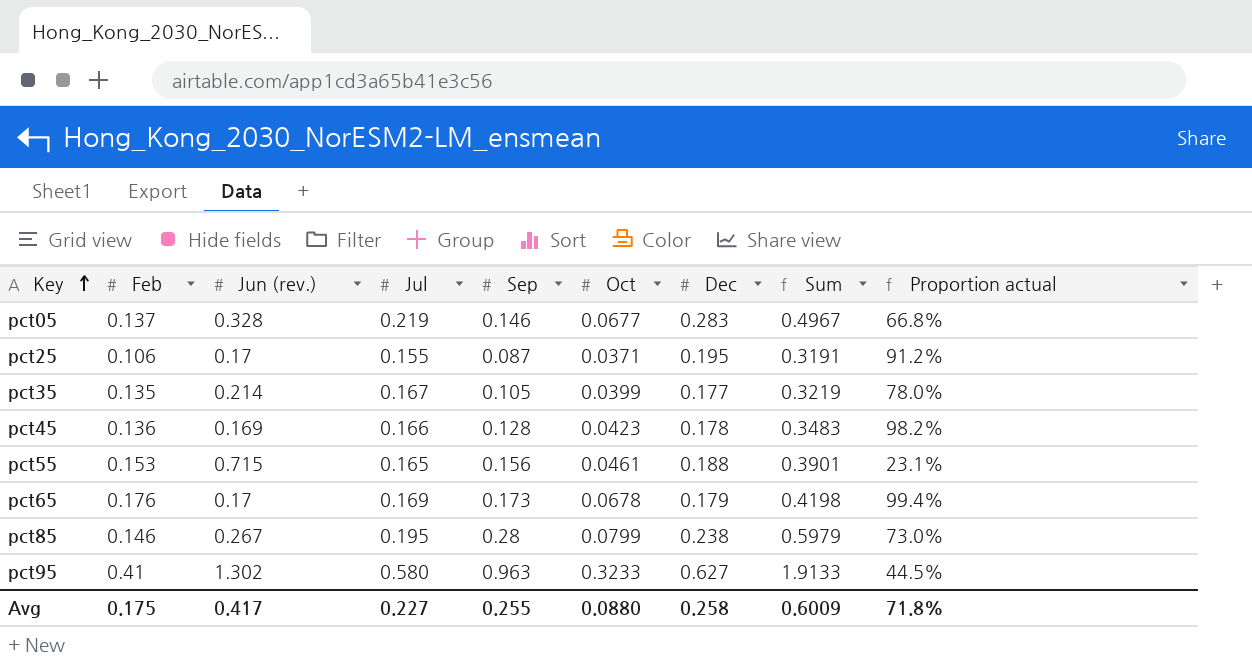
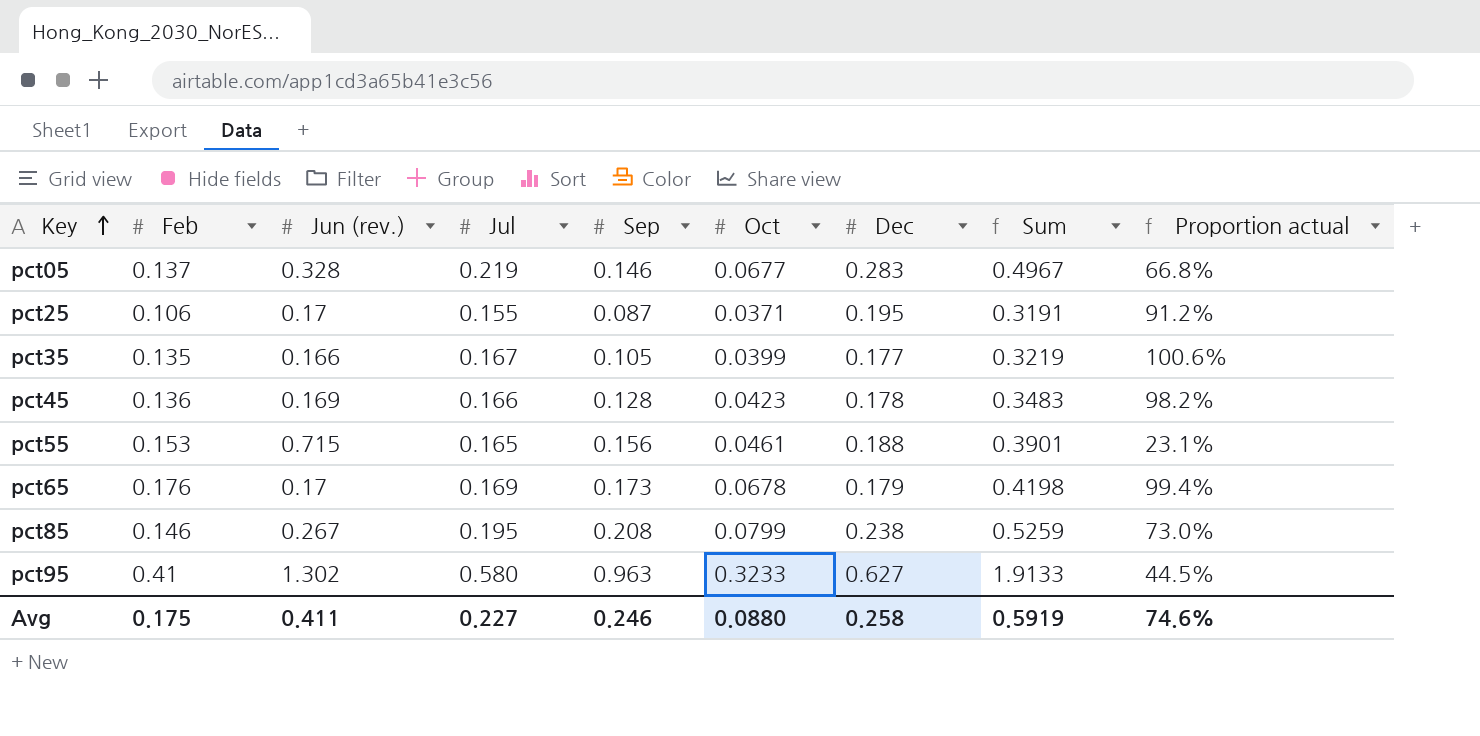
pct35 | Jun (rev.): 0.214 -> 0.166
pct35 | Proportion actual: 78.0% -> 100.6%
pct85 | Sep: 0.28 -> 0.208
pct85 | Sum: 0.5979 -> 0.5259
Avg | Jun (rev.): 0.417 -> 0.411
Avg | Sep: 0.255 -> 0.246
Avg | Sum: 0.6009 -> 0.5919
Avg | Proportion actual: 71.8% -> 74.6%

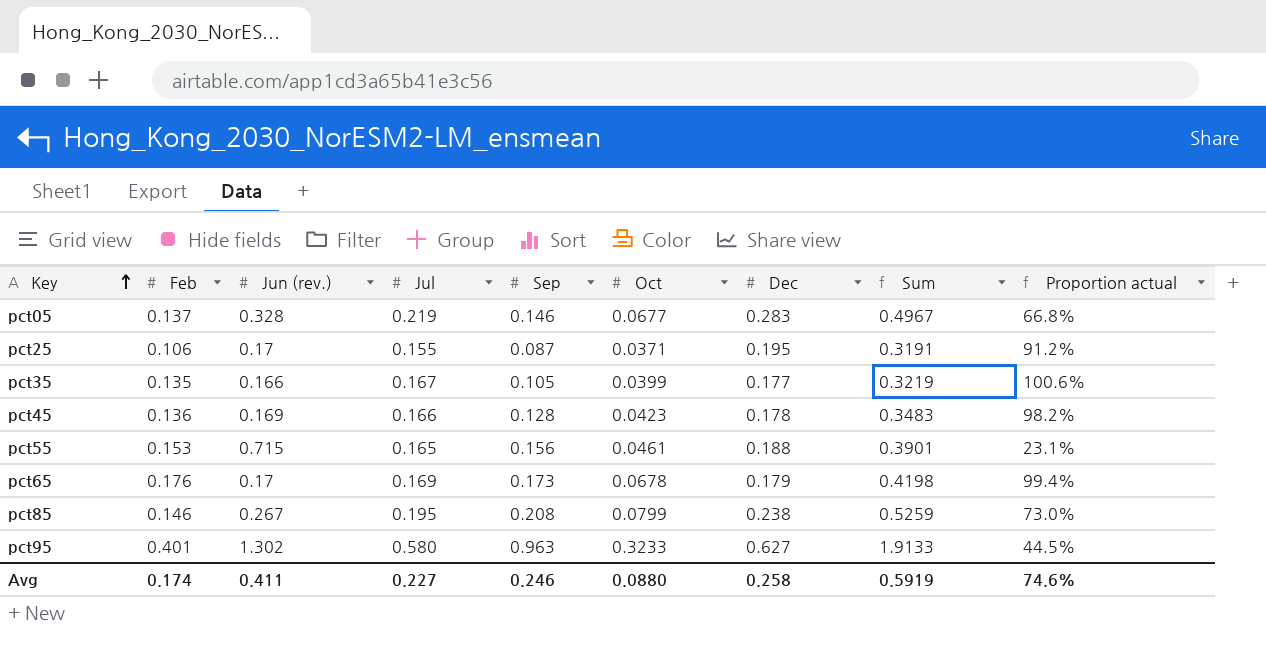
pct95 | Feb: 0.41 -> 0.401
Avg | Feb: 0.175 -> 0.174

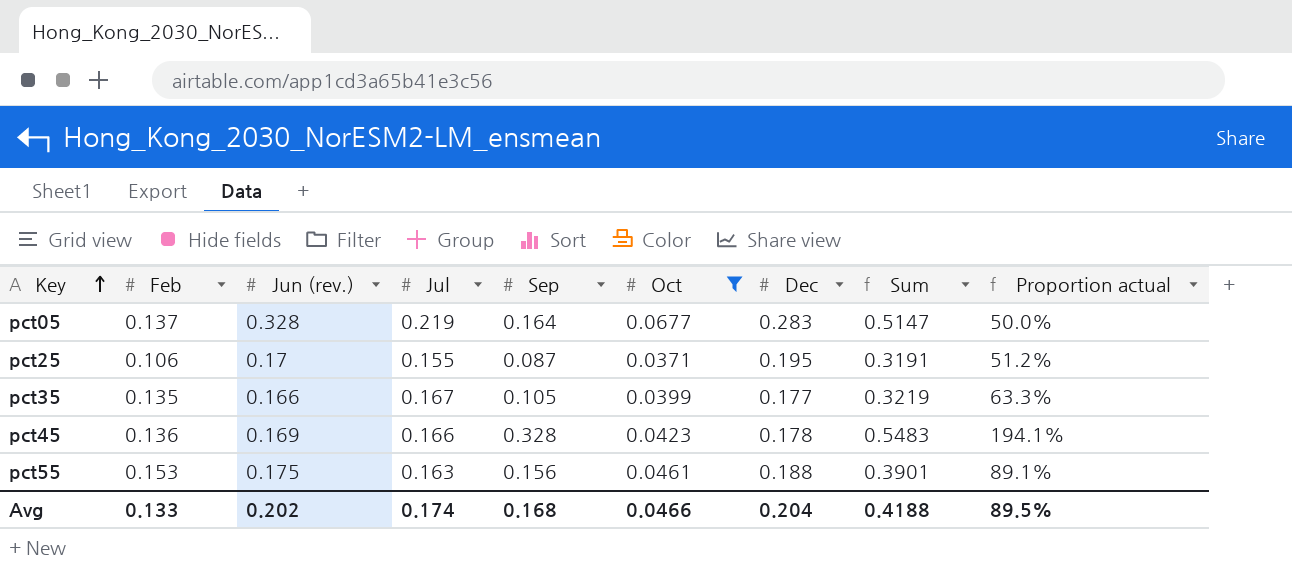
filter: none -> Oct <= 0.0677
column Proportion actual | formula: [Jul] / [Jun (rev.)] -> [Sep] / [Jun (rev.)]
pct05 | Sep: 0.146 -> 0.164
pct05 | Sum: 0.4967 -> 0.5147
pct45 | Sep: 0.128 -> 0.328
pct45 | Sum: 0.3483 -> 0.5483
pct55 | Jun (rev.): 0.715 -> 0.175
pct55 | Jul: 0.165 -> 0.163
Avg | Feb: 0.174 -> 0.133
Avg | Jun (rev.): 0.411 -> 0.202
Avg | Jul: 0.227 -> 0.174
Avg | Sep: 0.246 -> 0.168
Avg | Oct: 0.0880 -> 0.0466
Avg | Dec: 0.258 -> 0.204
Avg | Sum: 0.5919 -> 0.4188
Avg | Proportion actual: 74.6% -> 89.5%

